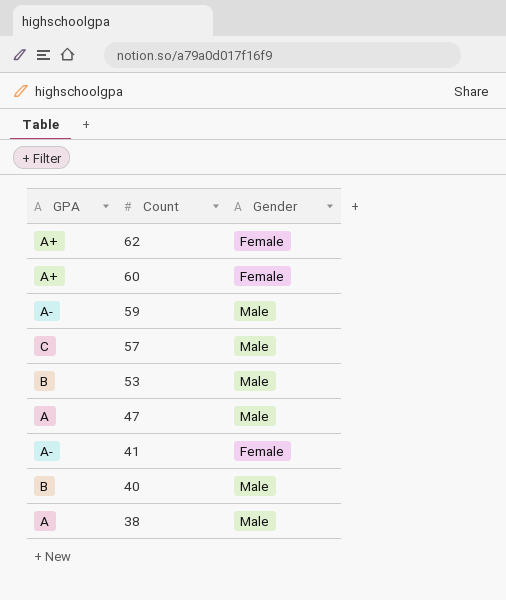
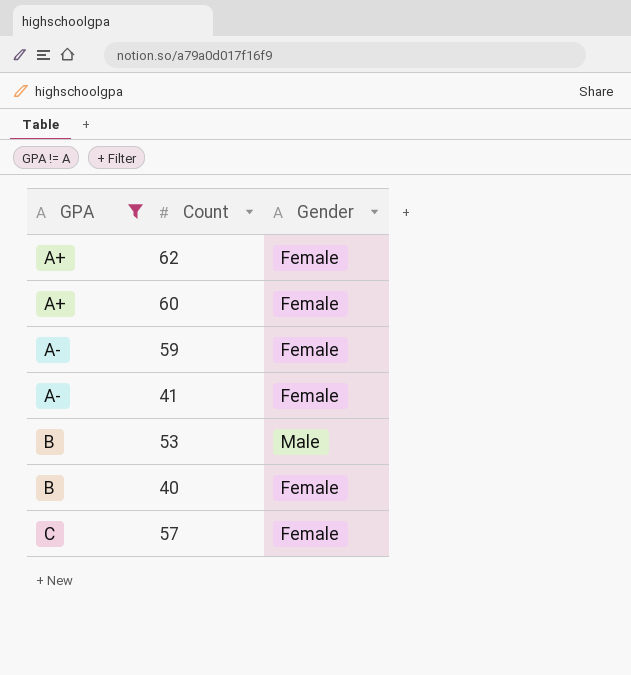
filter: none -> GPA != A
row order: Count descending -> GPA ascending
59 | Gender: Male -> Female
40 | Gender: Male -> Female
57 | Gender: Male -> Female

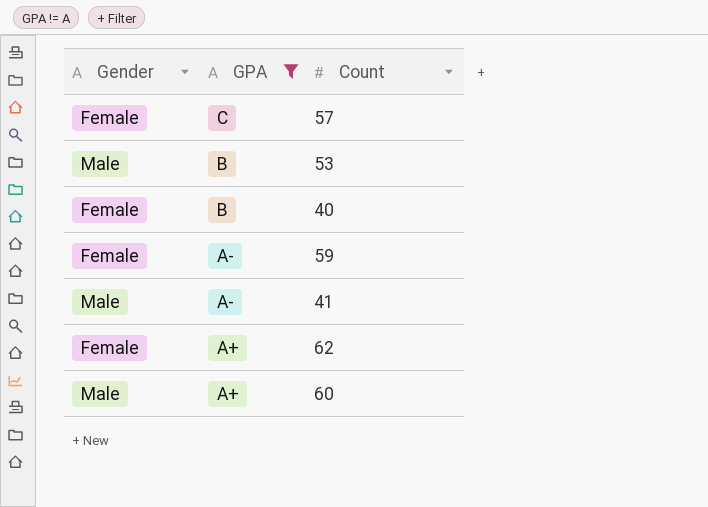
row order: GPA ascending -> GPA descending
column Gender | position: 3 -> 1
41 | Gender: Female -> Male
60 | Gender: Female -> Male

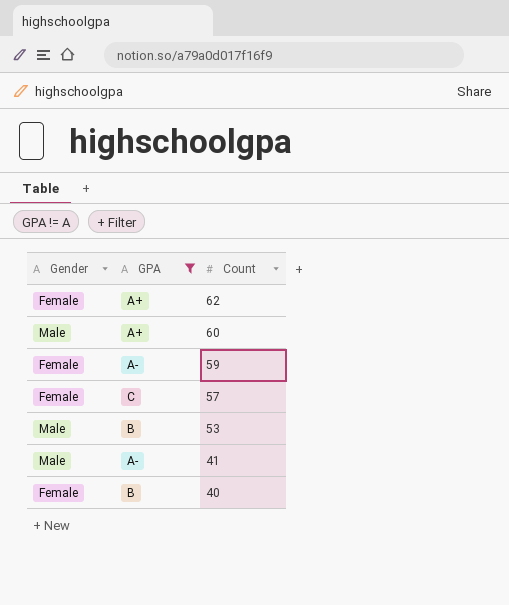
row order: GPA descending -> Count descending

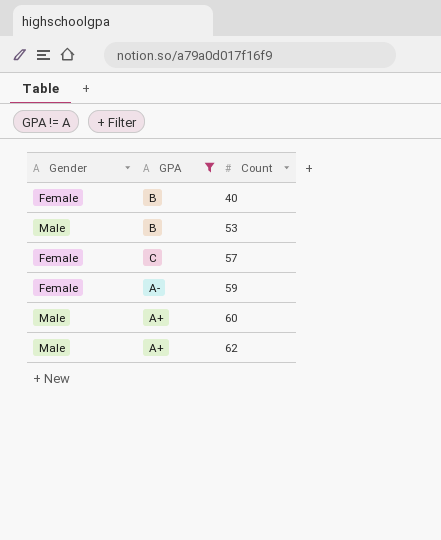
row order: Count descending -> Count ascending
row 41: Male | A- -> none
62 | Gender: Female -> Male

